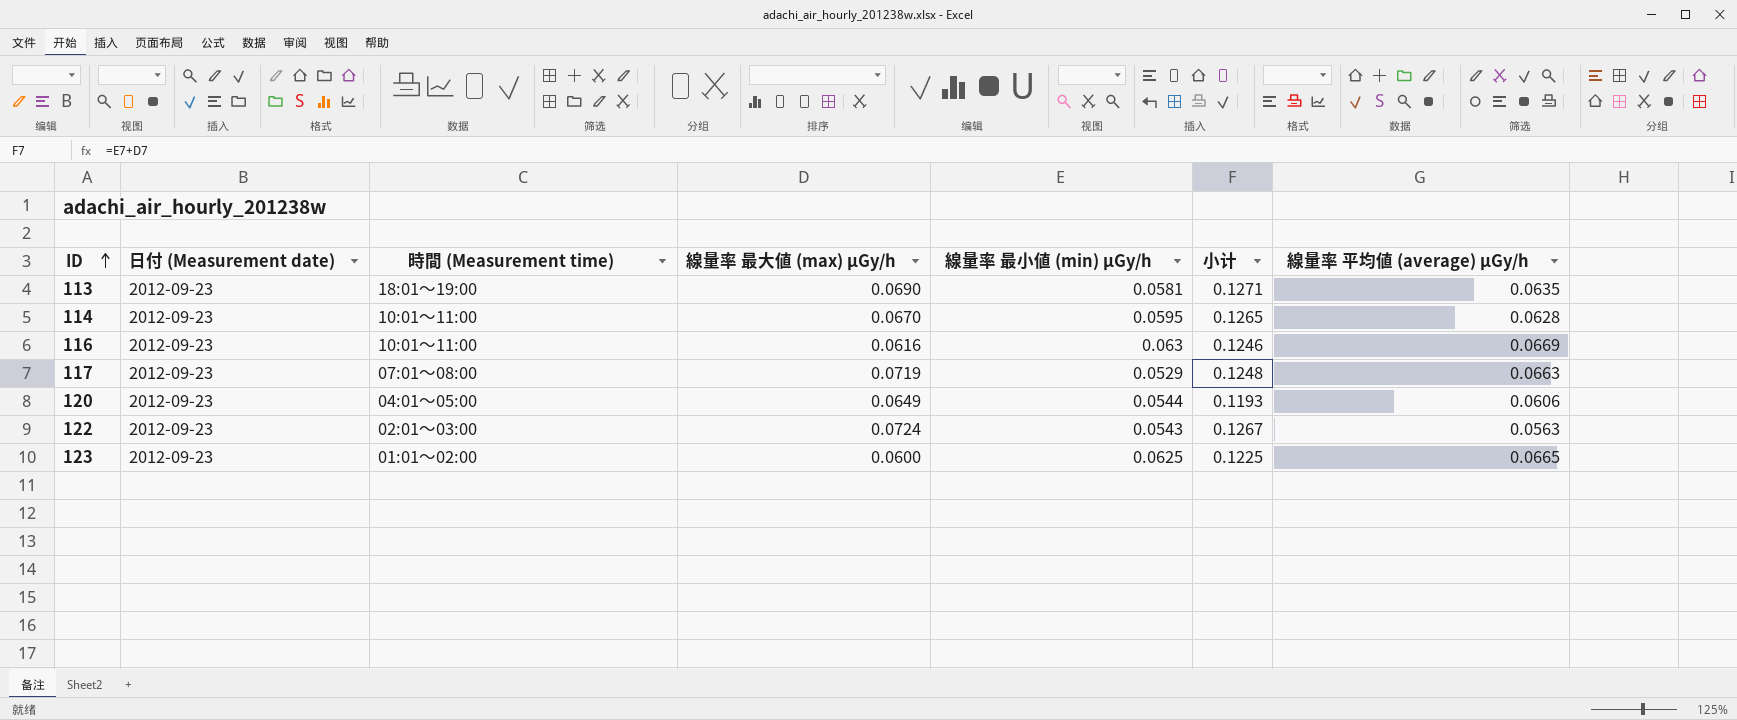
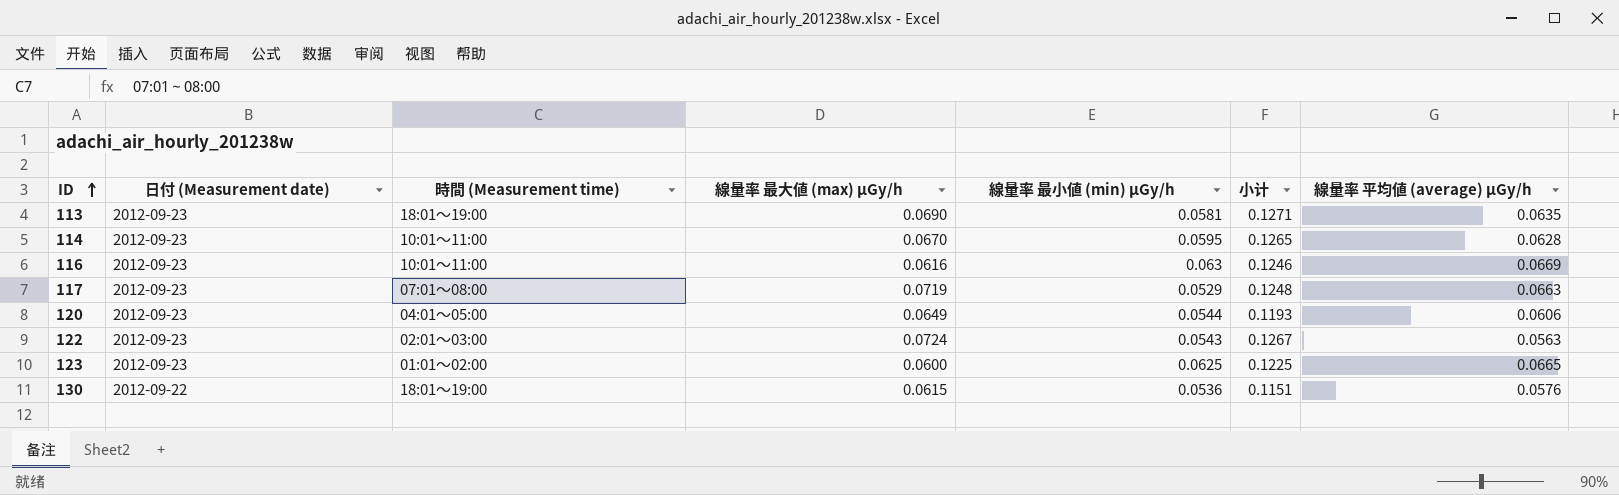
row 130: none -> 2012-09-22 | 18:01～19:00 | 0.0615 | 0.0536 | 0.1151 | 0.0576

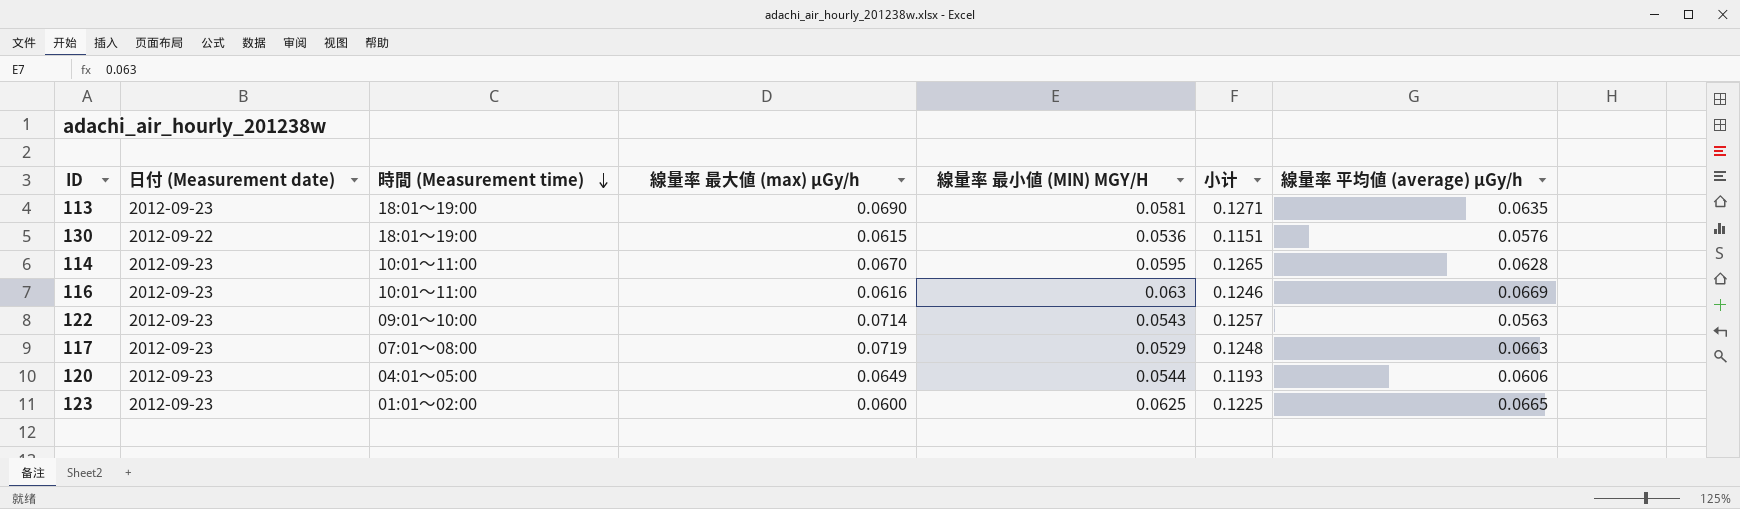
row order: ID ascending -> 時間 (Measurement time) descending
column name: 線量率 最小値 (min) μGy/h -> 線量率 最小値 (MIN) ΜGY/H
122 | 時間 (Measurement time): 02:01～03:00 -> 09:01～10:00
122 | 線量率 最大値 (max) μGy/h: 0.0724 -> 0.0714
122 | 小计: 0.1267 -> 0.1257

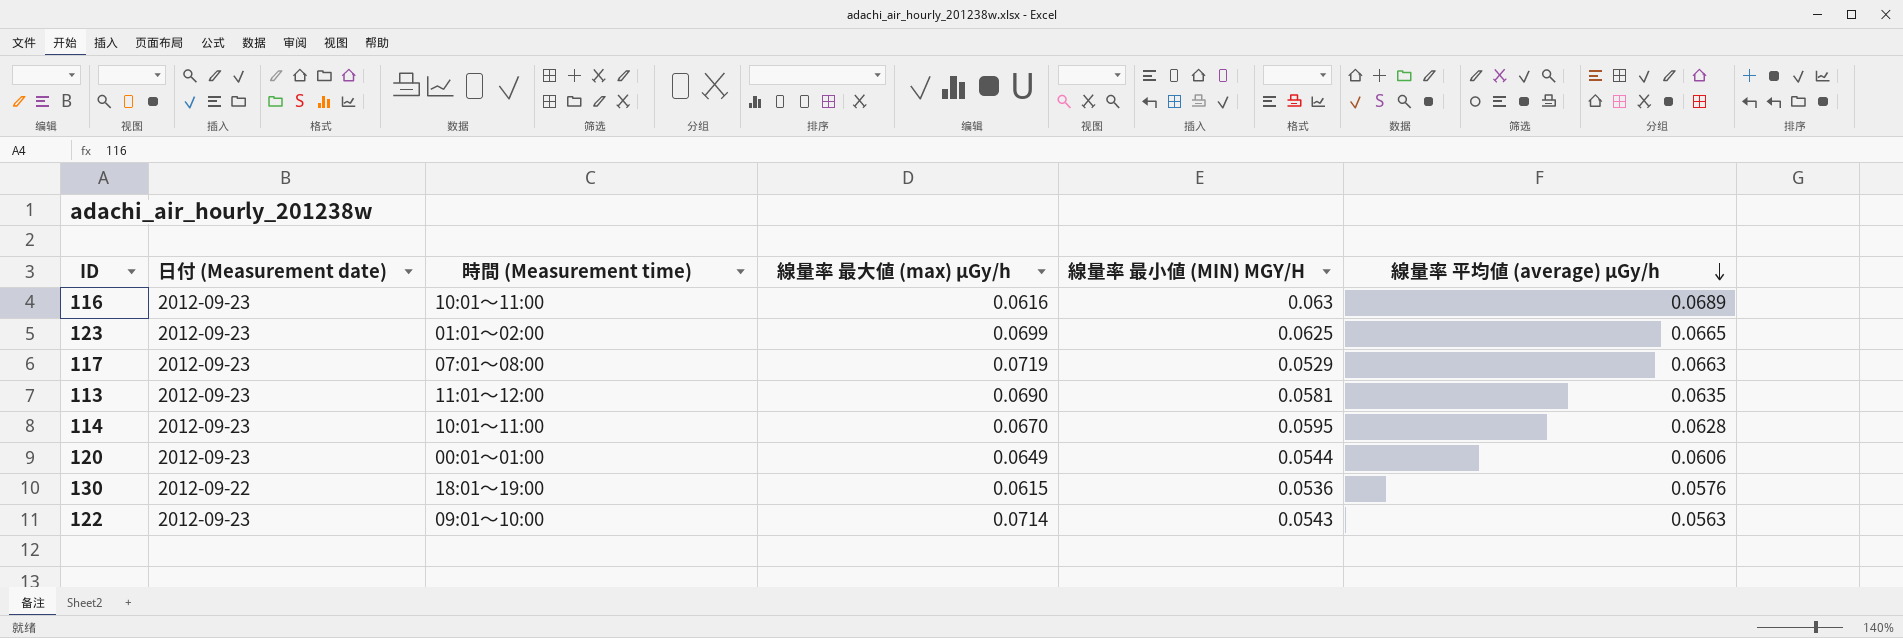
row order: 時間 (Measurement time) descending -> 線量率 平均値 (average) μGy/h descending
column 小计 | formula: [線量率 最大値 (max) μGy/h] + [線量率 最小値 (MIN) ΜGY/H] -> none
116 | 線量率 平均値 (average) μGy/h: 0.0669 -> 0.0689
123 | 線量率 最大値 (max) μGy/h: 0.0600 -> 0.0699
113 | 時間 (Measurement time): 18:01～19:00 -> 11:01～12:00
120 | 時間 (Measurement time): 04:01～05:00 -> 00:01～01:00

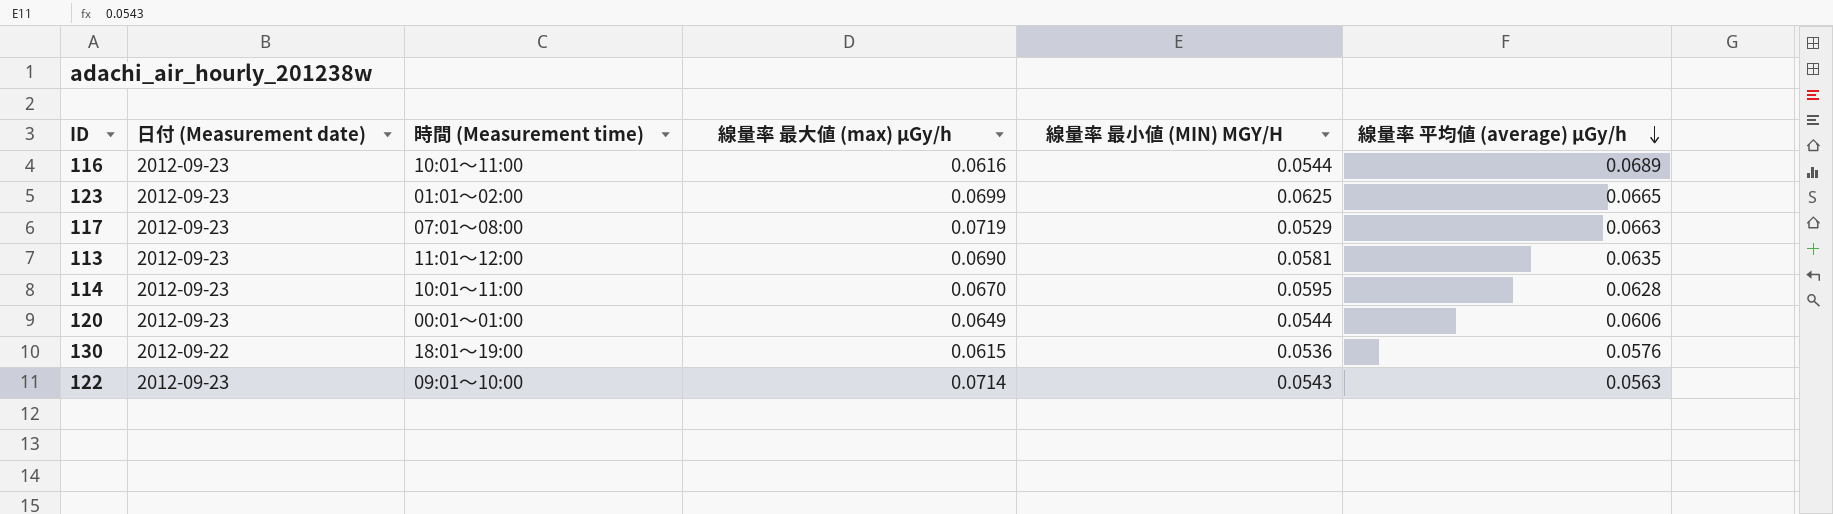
116 | 線量率 最小値 (MIN) ΜGY/H: 0.063 -> 0.0544

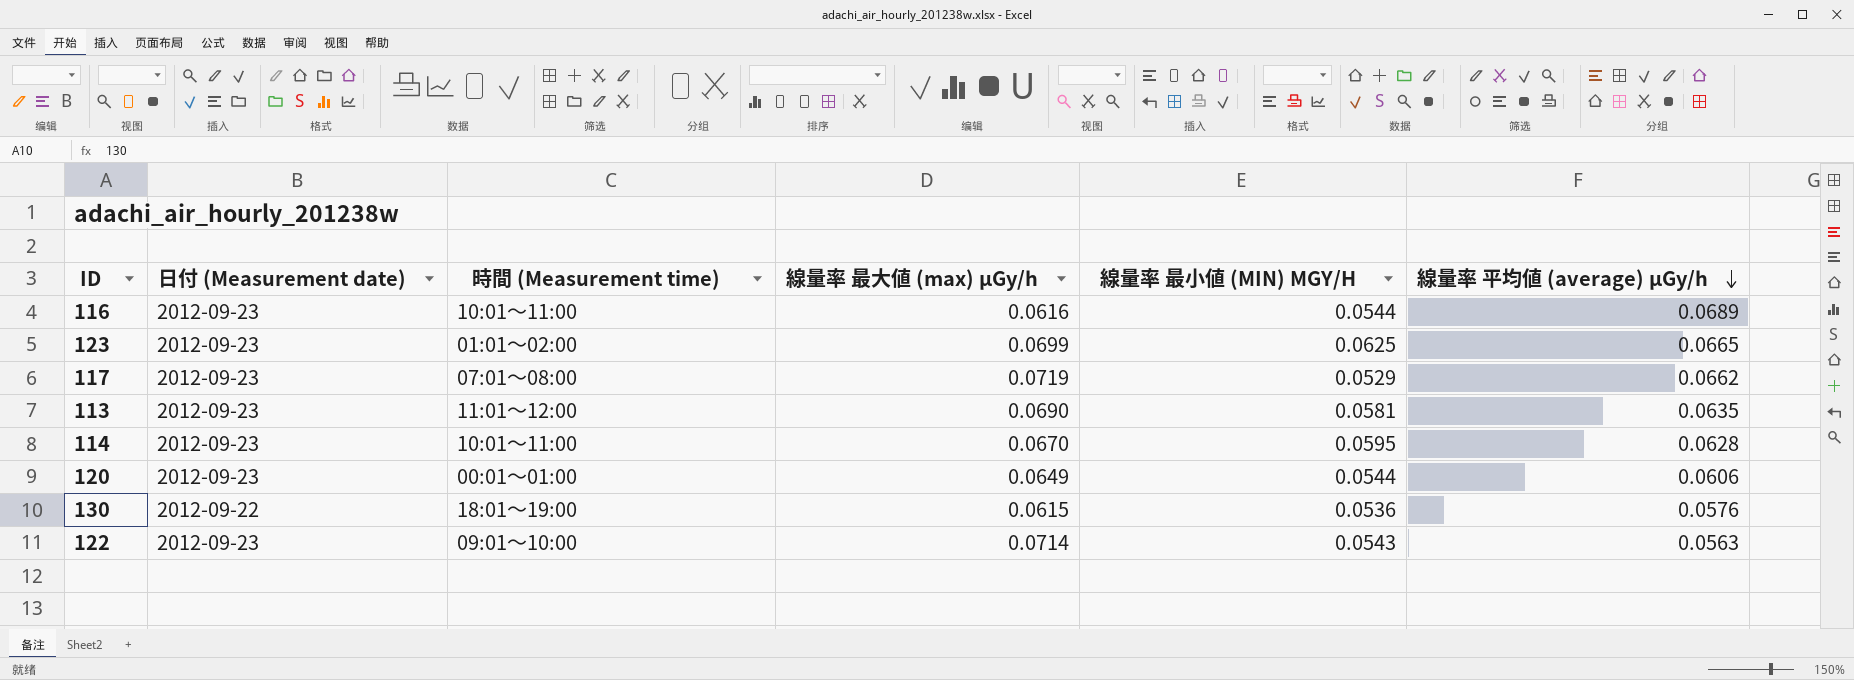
117 | 線量率 平均値 (average) μGy/h: 0.0663 -> 0.0662

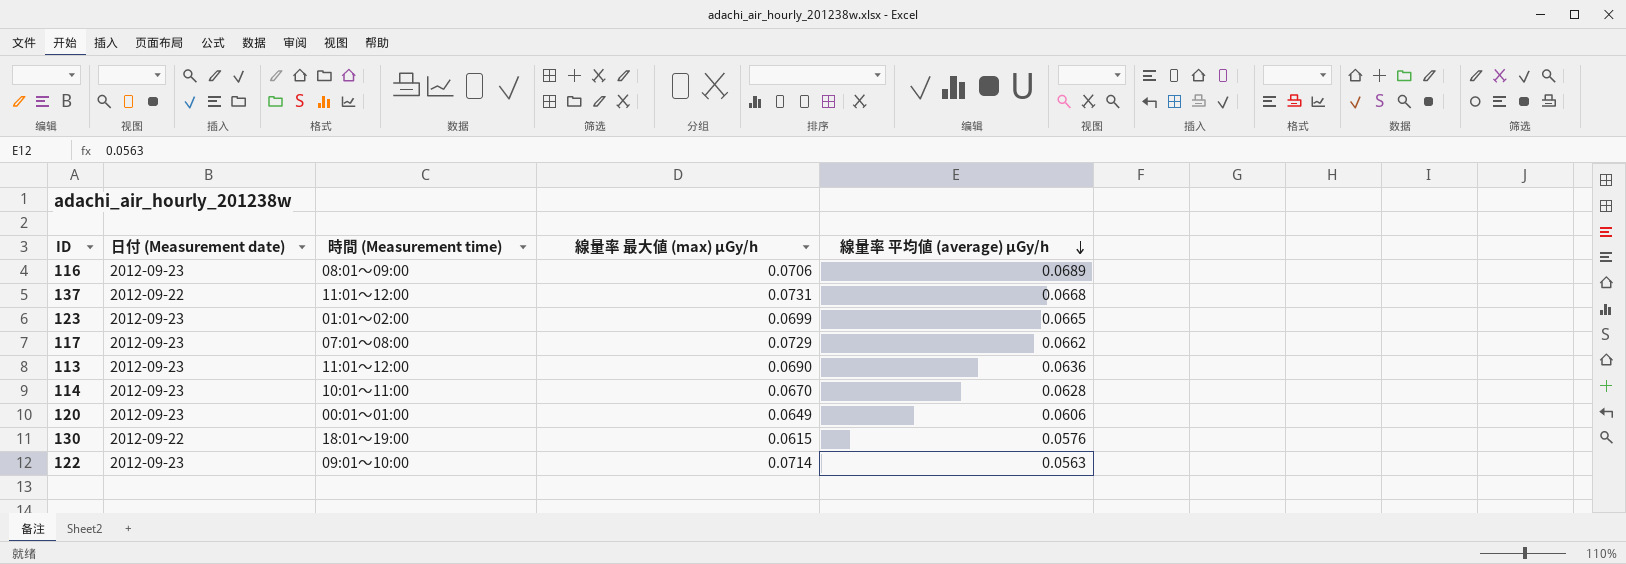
column 線量率 最小値 (MIN) ΜGY/H | position: 5 -> none
116 | 時間 (Measurement time): 10:01～11:00 -> 08:01～09:00
116 | 線量率 最大値 (max) μGy/h: 0.0616 -> 0.0706
row 137: none -> 2012-09-22 | 11:01～12:00 | 0.0731 | 0.0668
117 | 線量率 最大値 (max) μGy/h: 0.0719 -> 0.0729
113 | 線量率 平均値 (average) μGy/h: 0.0635 -> 0.0636

